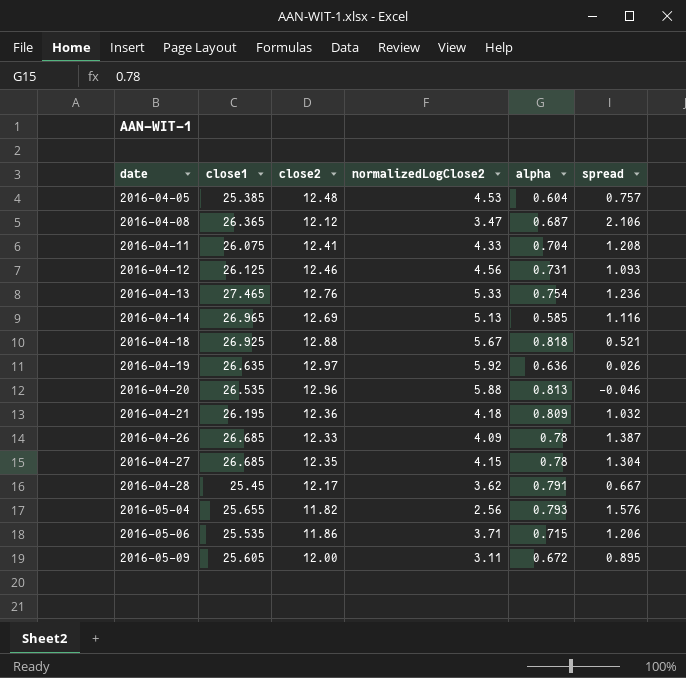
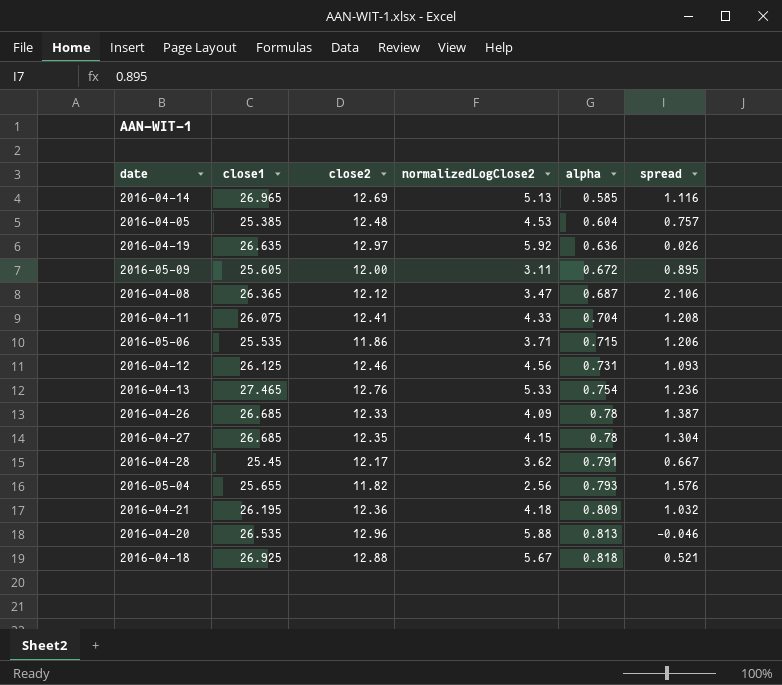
row order: date ascending -> alpha ascending

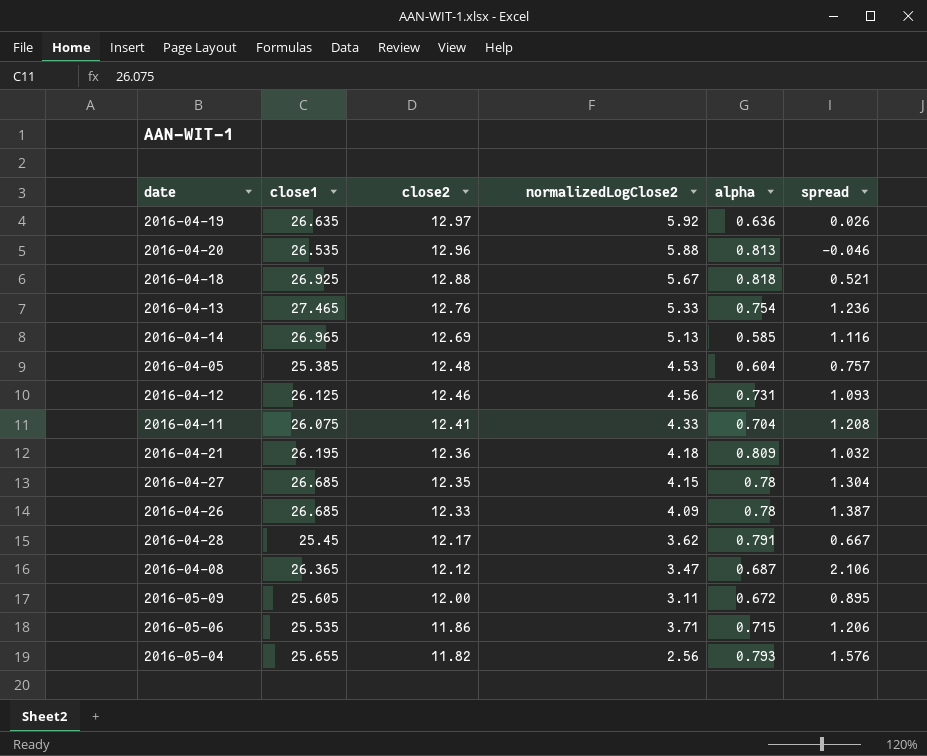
row order: alpha ascending -> close2 descending

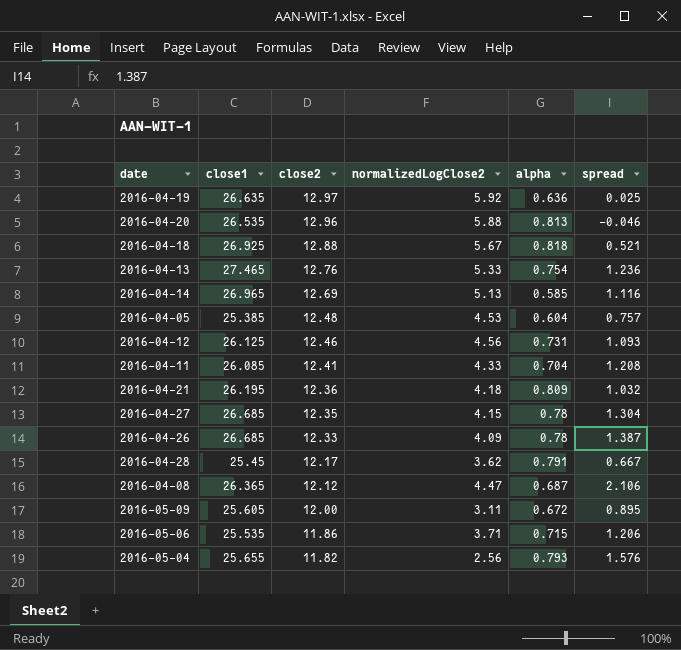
2016-04-19 | spread: 0.026 -> 0.025
2016-04-11 | close1: 26.075 -> 26.085
2016-04-08 | normalizedLogClose2: 3.47 -> 4.47

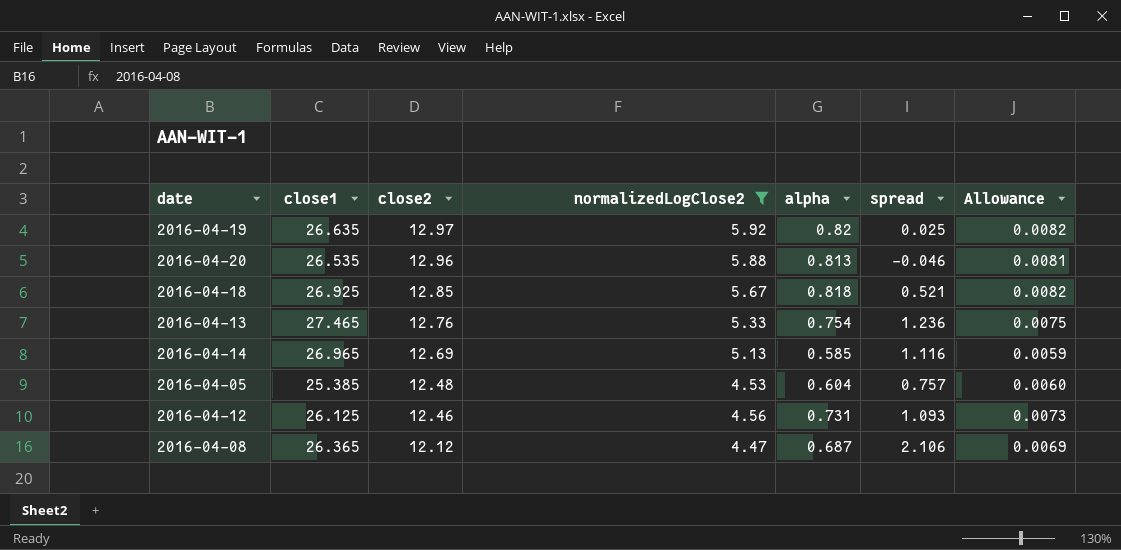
filter: none -> normalizedLogClose2 >= 4.47
column Allowance | formula: none -> [alpha] * 0.01
2016-04-19 | alpha: 0.636 -> 0.82
2016-04-18 | close2: 12.88 -> 12.85

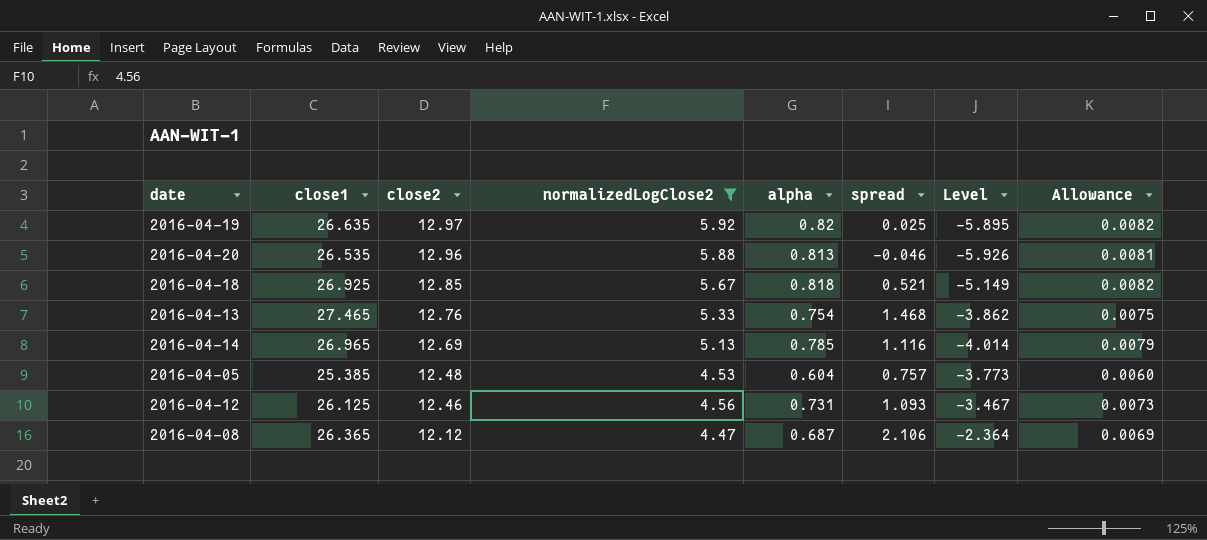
column Level | formula: none -> [spread] - [normalizedLogClose2]
2016-04-13 | spread: 1.236 -> 1.468
2016-04-14 | alpha: 0.585 -> 0.785
2016-04-14 | Allowance: 0.0059 -> 0.0079

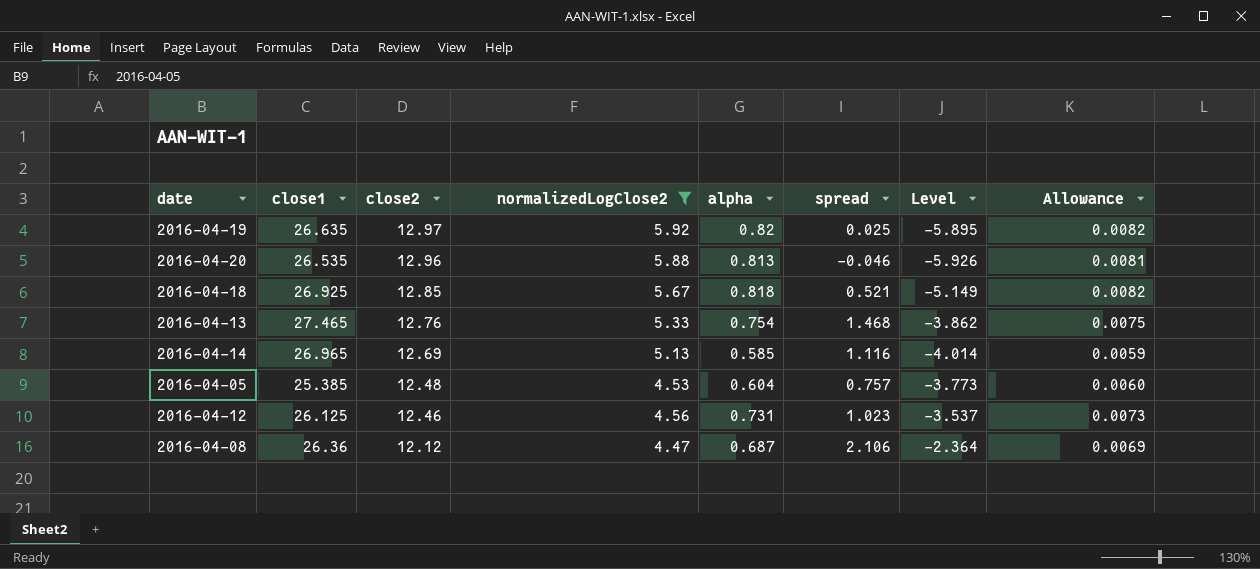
2016-04-14 | alpha: 0.785 -> 0.585
2016-04-14 | Allowance: 0.0079 -> 0.0059
2016-04-12 | spread: 1.093 -> 1.023
2016-04-12 | Level: -3.467 -> -3.537
2016-04-08 | close1: 26.365 -> 26.36

